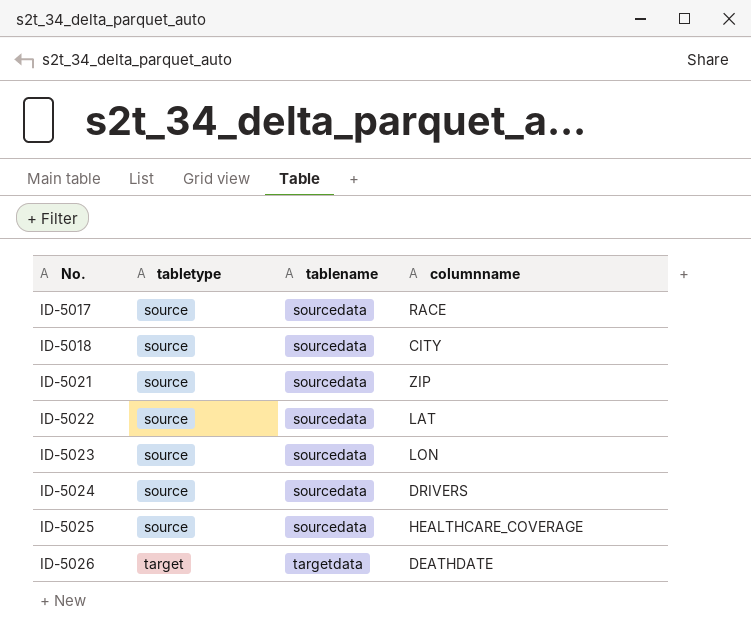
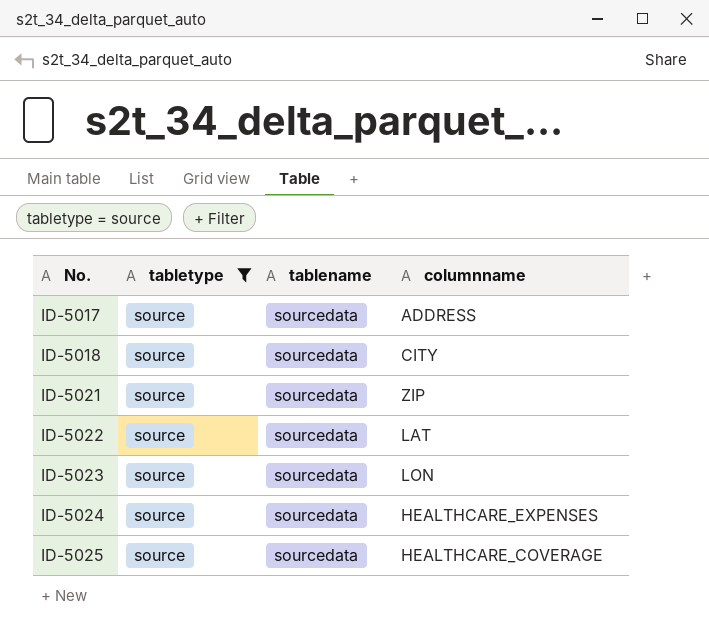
filter: none -> tabletype = source
ID-5017 | columnname: RACE -> ADDRESS
ID-5024 | columnname: DRIVERS -> HEALTHCARE_EXPENSES

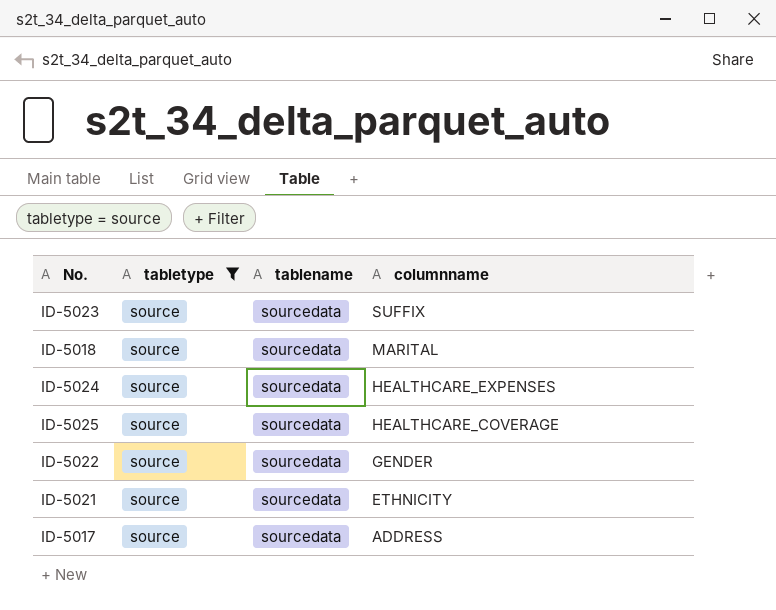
row order: No. ascending -> columnname descending
ID-5023 | columnname: LON -> SUFFIX
ID-5018 | columnname: CITY -> MARITAL
ID-5022 | columnname: LAT -> GENDER
ID-5021 | columnname: ZIP -> ETHNICITY

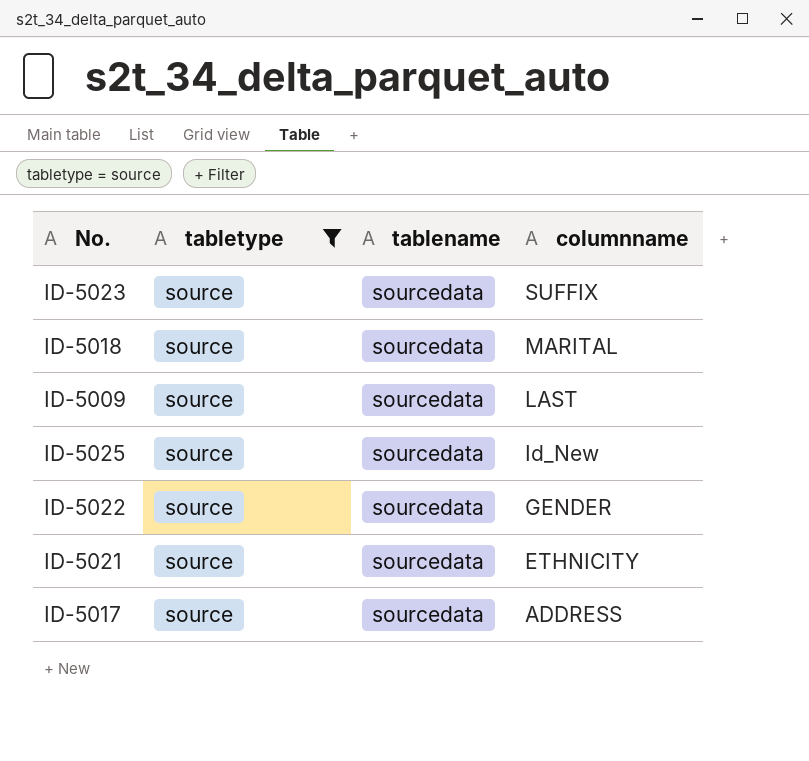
row ID-5024: source | sourcedata | HEALTHCARE_EXPENSES -> none
row ID-5009: none -> source | sourcedata | LAST
ID-5025 | columnname: HEALTHCARE_COVERAGE -> Id_New

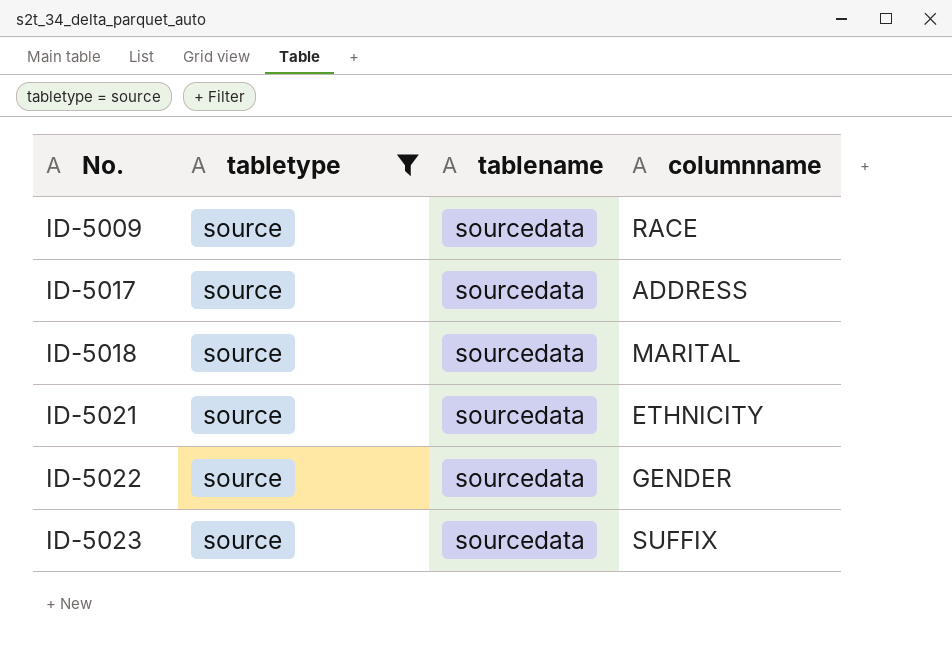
row order: columnname descending -> No. ascending
row ID-5025: source | sourcedata | Id_New -> none
ID-5009 | columnname: LAST -> RACE

